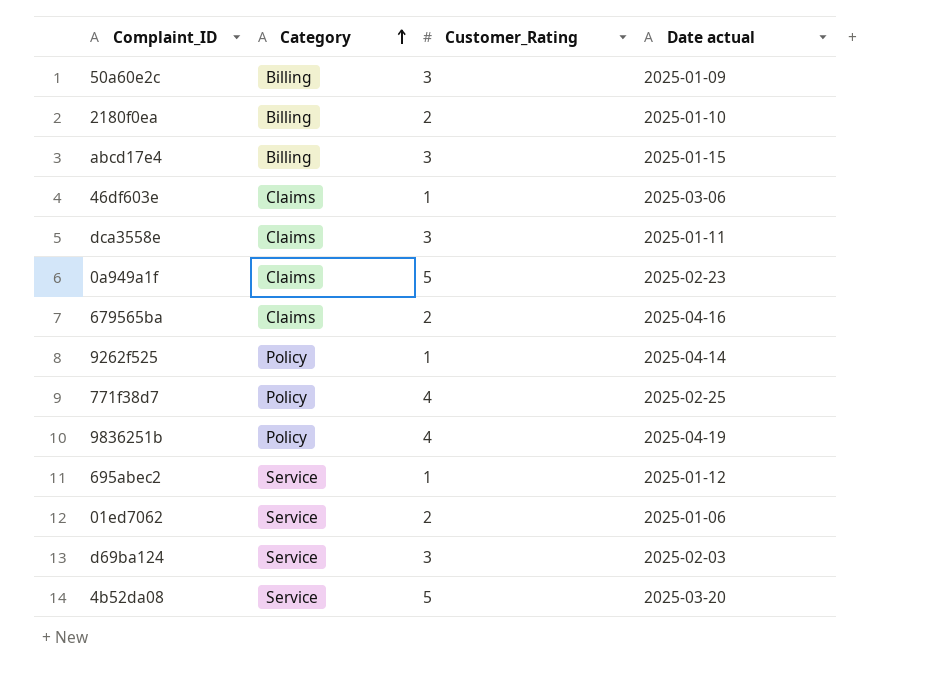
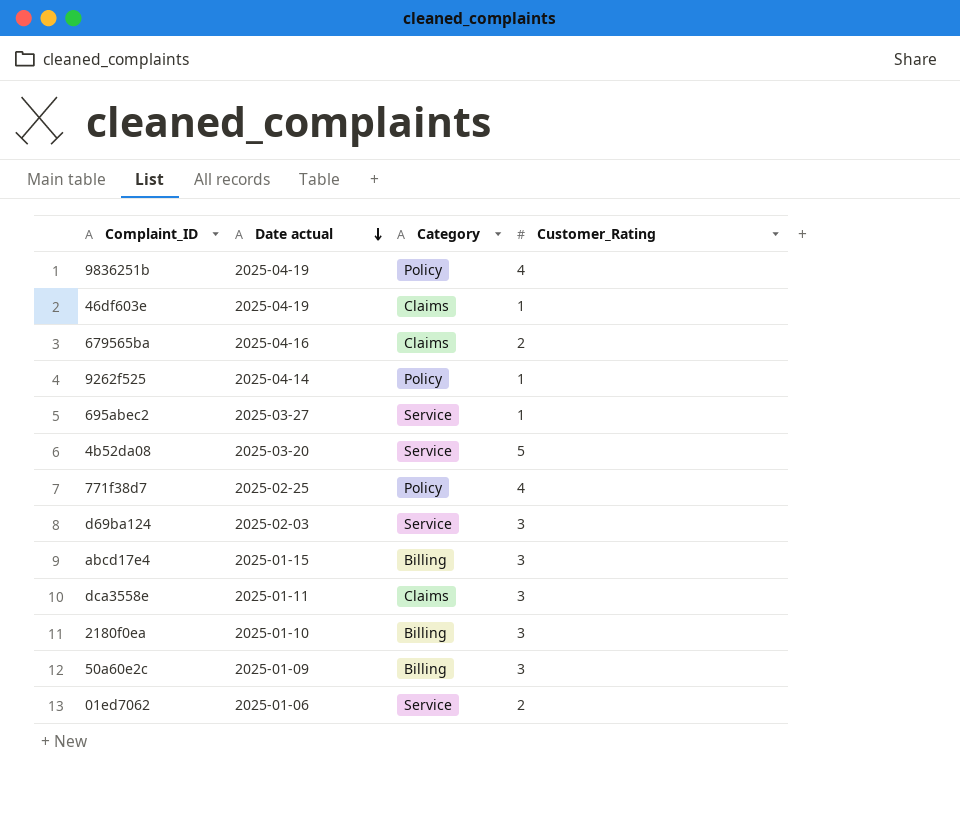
row order: Category ascending -> Date actual descending
column Date actual | position: 4 -> 2
row 0a949a1f: Claims | 5 | 2025-02-23 -> none
46df603e | Date actual: 2025-03-06 -> 2025-04-19
695abec2 | Date actual: 2025-01-12 -> 2025-03-27
2180f0ea | Customer_Rating: 2 -> 3

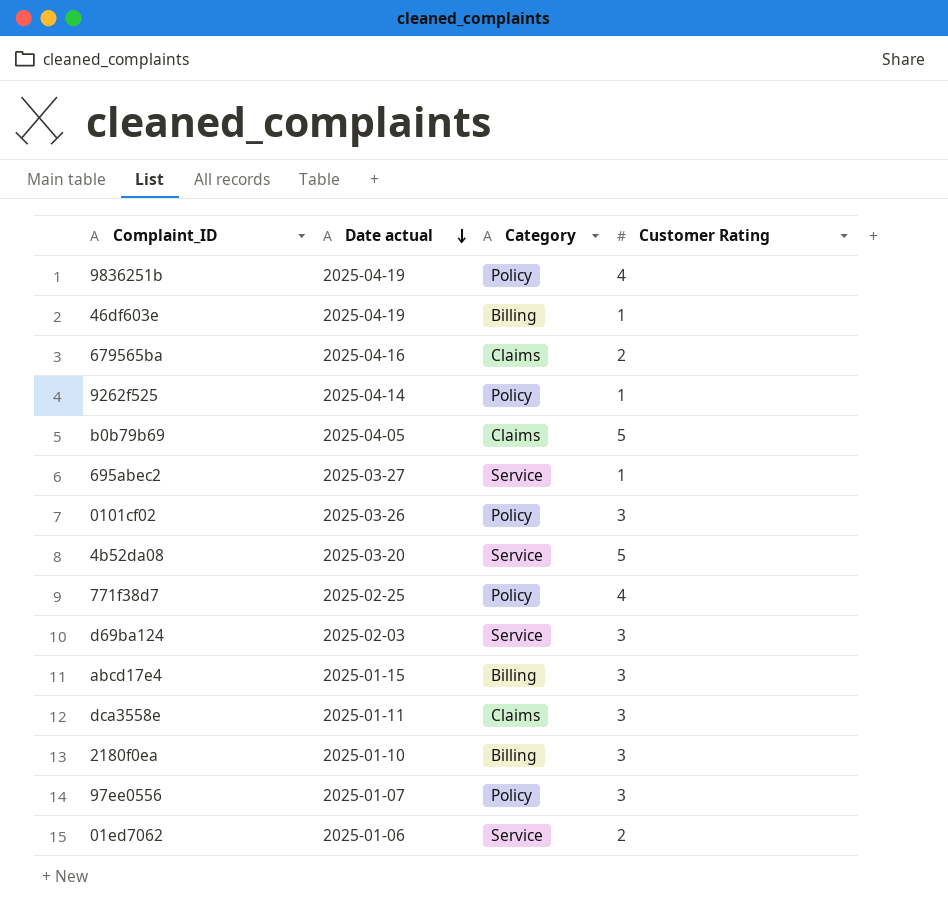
column name: Customer_Rating -> Customer Rating
row 50a60e2c: 2025-01-09 | Billing | 3 -> none
46df603e | Category: Claims -> Billing
row b0b79b69: none -> 2025-04-05 | Claims | 5
row 0101cf02: none -> 2025-03-26 | Policy | 3
row 97ee0556: none -> 2025-01-07 | Policy | 3

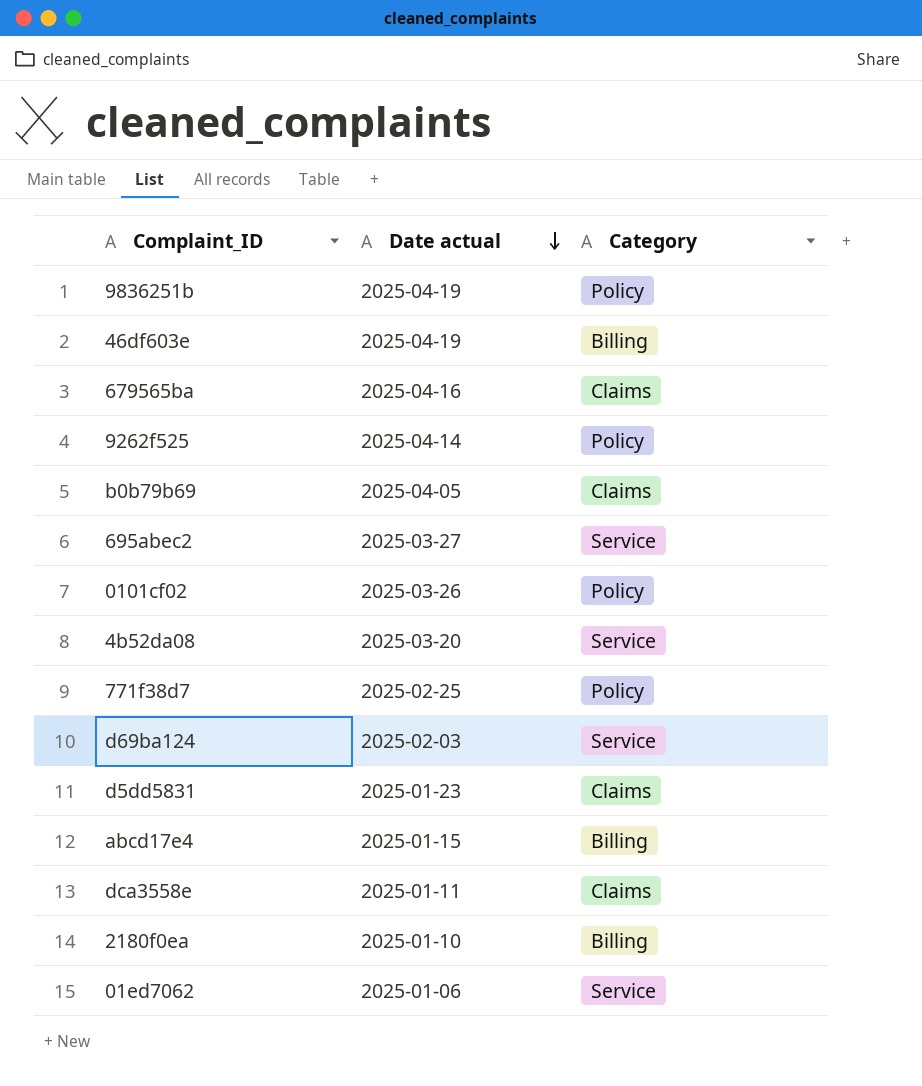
column Customer Rating | position: 4 -> none
row 97ee0556: 2025-01-07 | Policy | 3 -> none
row d5dd5831: none -> 2025-01-23 | Claims

